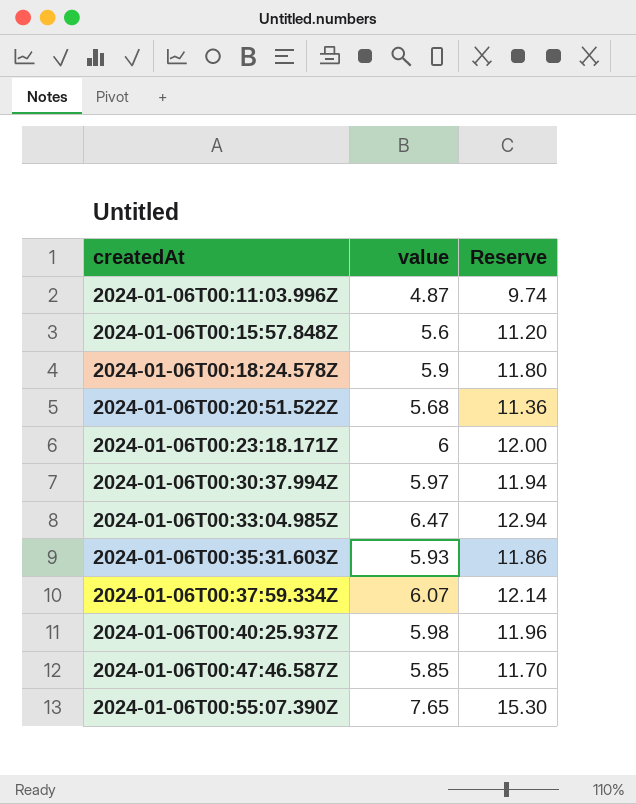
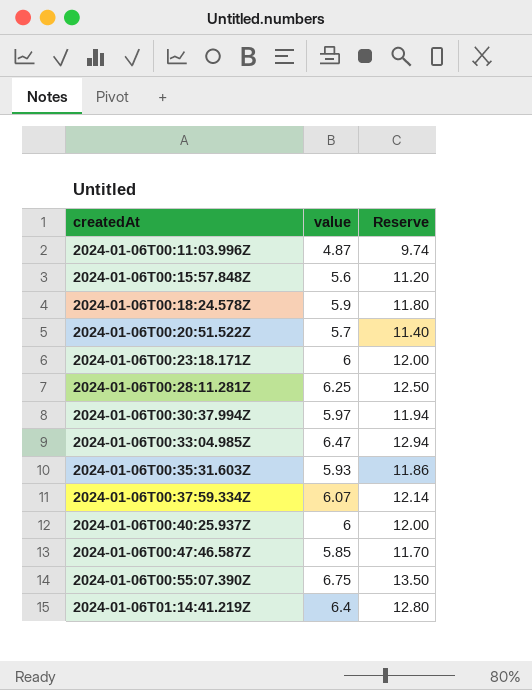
2024-01-06T00:20:51.522Z | value: 5.68 -> 5.7
2024-01-06T00:20:51.522Z | Reserve: 11.36 -> 11.40
row 2024-01-06T00:28:11.281Z: none -> 6.25 | 12.50
2024-01-06T00:40:25.937Z | value: 5.98 -> 6
2024-01-06T00:40:25.937Z | Reserve: 11.96 -> 12.00
2024-01-06T00:55:07.390Z | value: 7.65 -> 6.75
2024-01-06T00:55:07.390Z | Reserve: 15.30 -> 13.50
row 2024-01-06T01:14:41.219Z: none -> 6.4 | 12.80

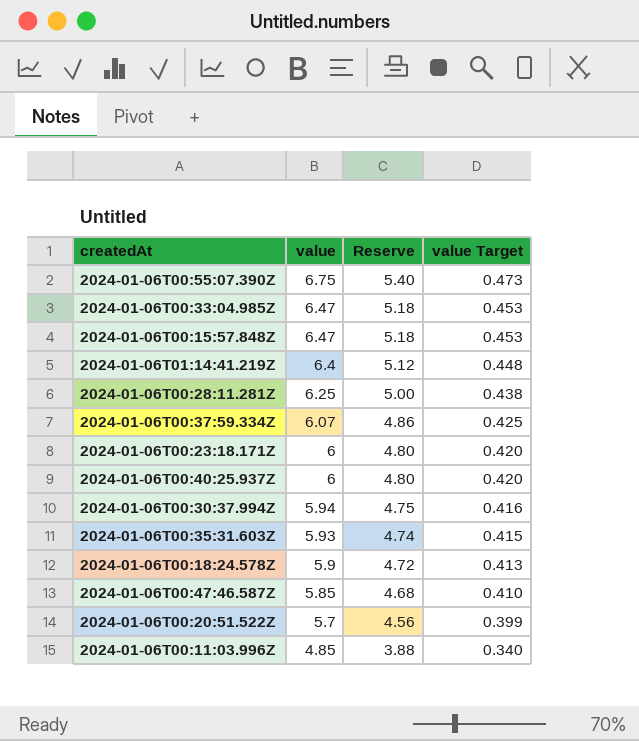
row order: createdAt ascending -> value descending
column Reserve | formula: [value] * 2 -> [value] * 0.8
column value Target | formula: none -> [value] * 0.07
2024-01-06T00:15:57.848Z | value: 5.6 -> 6.47
2024-01-06T00:30:37.994Z | value: 5.97 -> 5.94
2024-01-06T00:11:03.996Z | value: 4.87 -> 4.85

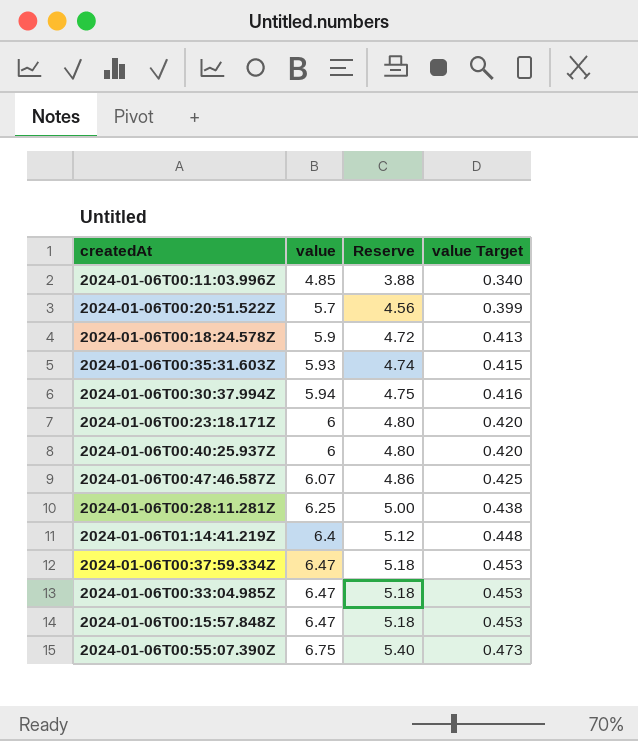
row order: value descending -> value ascending
2024-01-06T00:47:46.587Z | value: 5.85 -> 6.07
2024-01-06T00:47:46.587Z | Reserve: 4.68 -> 4.86
2024-01-06T00:47:46.587Z | value Target: 0.410 -> 0.425
2024-01-06T00:37:59.334Z | value: 6.07 -> 6.47
2024-01-06T00:37:59.334Z | Reserve: 4.86 -> 5.18
2024-01-06T00:37:59.334Z | value Target: 0.425 -> 0.453

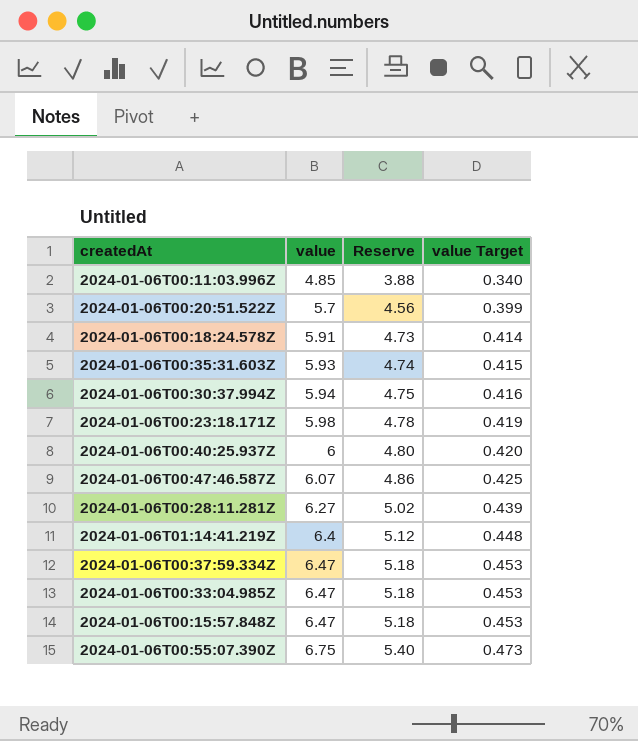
2024-01-06T00:18:24.578Z | value: 5.9 -> 5.91
2024-01-06T00:18:24.578Z | Reserve: 4.72 -> 4.73
2024-01-06T00:18:24.578Z | value Target: 0.413 -> 0.414
2024-01-06T00:23:18.171Z | value: 6 -> 5.98
2024-01-06T00:23:18.171Z | Reserve: 4.80 -> 4.78
2024-01-06T00:23:18.171Z | value Target: 0.420 -> 0.419
2024-01-06T00:28:11.281Z | value: 6.25 -> 6.27
2024-01-06T00:28:11.281Z | Reserve: 5.00 -> 5.02
2024-01-06T00:28:11.281Z | value Target: 0.438 -> 0.439

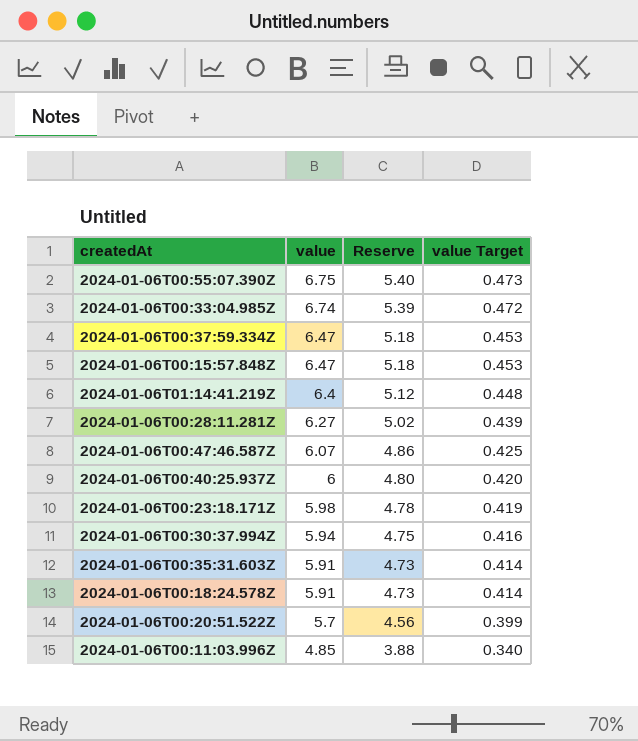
row order: value ascending -> value descending
2024-01-06T00:33:04.985Z | value: 6.47 -> 6.74
2024-01-06T00:33:04.985Z | Reserve: 5.18 -> 5.39
2024-01-06T00:33:04.985Z | value Target: 0.453 -> 0.472
2024-01-06T00:35:31.603Z | value: 5.93 -> 5.91
2024-01-06T00:35:31.603Z | Reserve: 4.74 -> 4.73
2024-01-06T00:35:31.603Z | value Target: 0.415 -> 0.414

